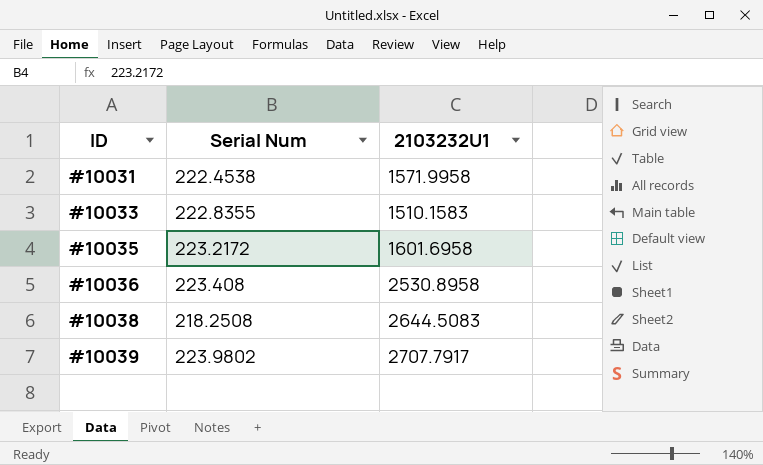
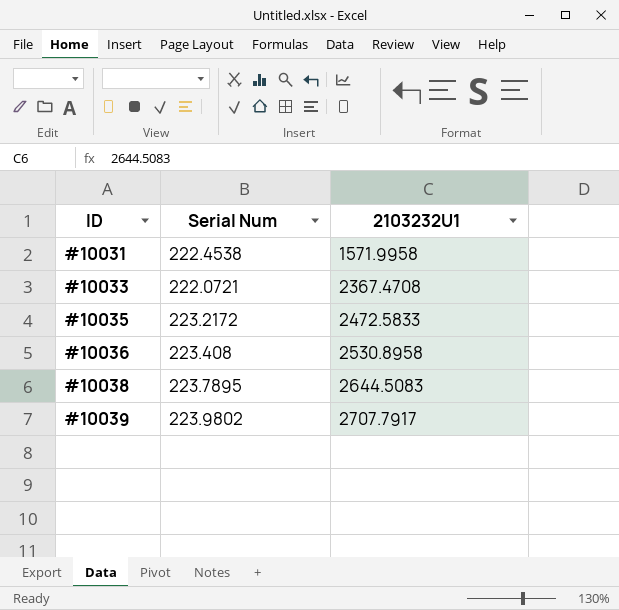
#10033 | Serial Num: 222.8355 -> 222.0721
#10033 | 2103232U1: 1510.1583 -> 2367.4708
#10035 | 2103232U1: 1601.6958 -> 2472.5833
#10038 | Serial Num: 218.2508 -> 223.7895

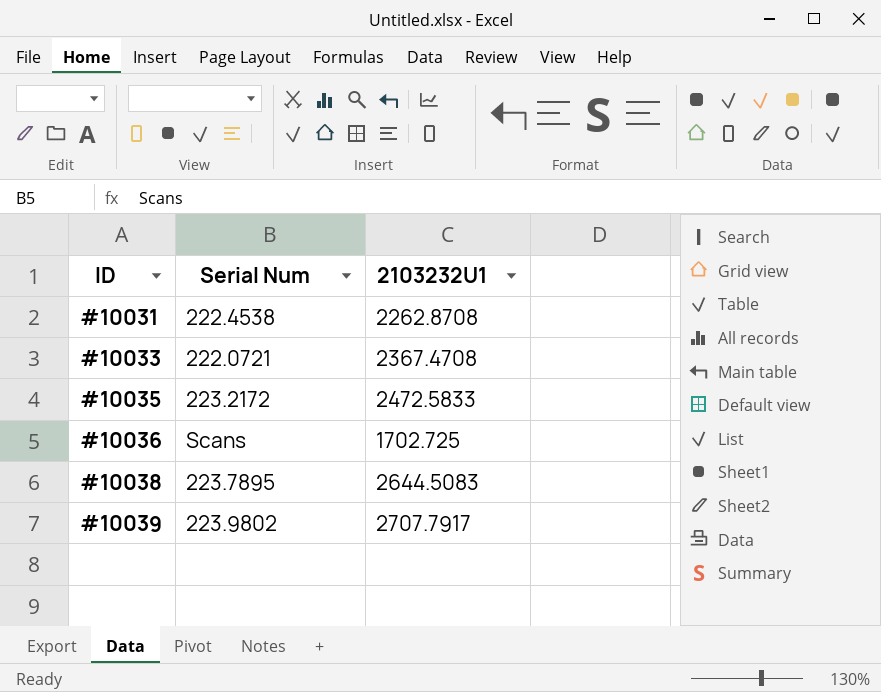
#10031 | 2103232U1: 1571.9958 -> 2262.8708
#10036 | Serial Num: 223.408 -> Scans
#10036 | 2103232U1: 2530.8958 -> 1702.725

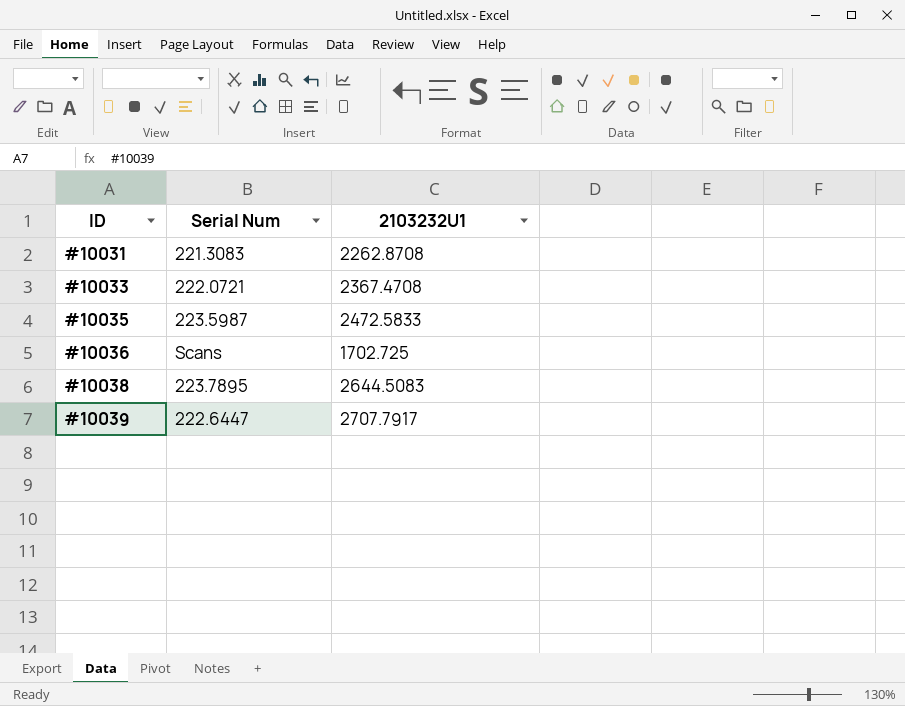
#10031 | Serial Num: 222.4538 -> 221.3083
#10035 | Serial Num: 223.2172 -> 223.5987
#10039 | Serial Num: 223.9802 -> 222.6447

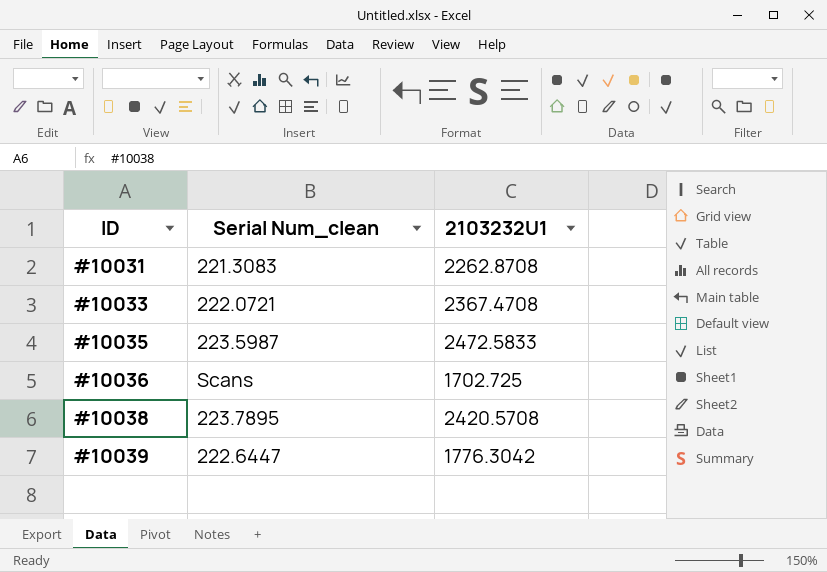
column name: Serial Num -> Serial Num_clean
#10038 | 2103232U1: 2644.5083 -> 2420.5708
#10039 | 2103232U1: 2707.7917 -> 1776.3042

